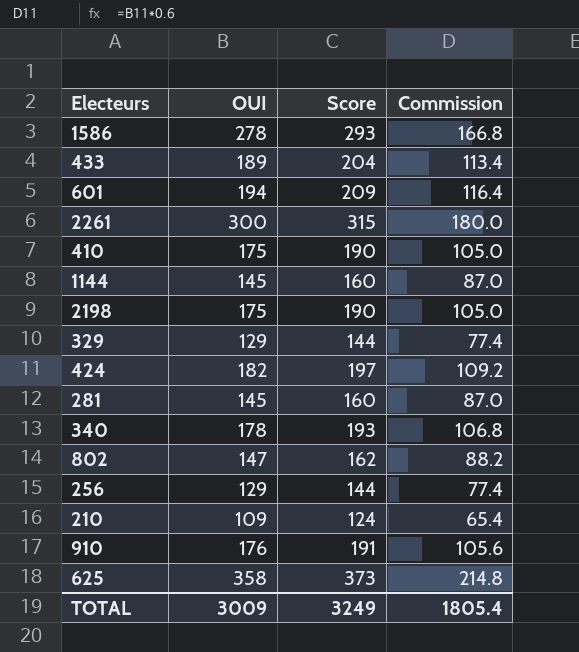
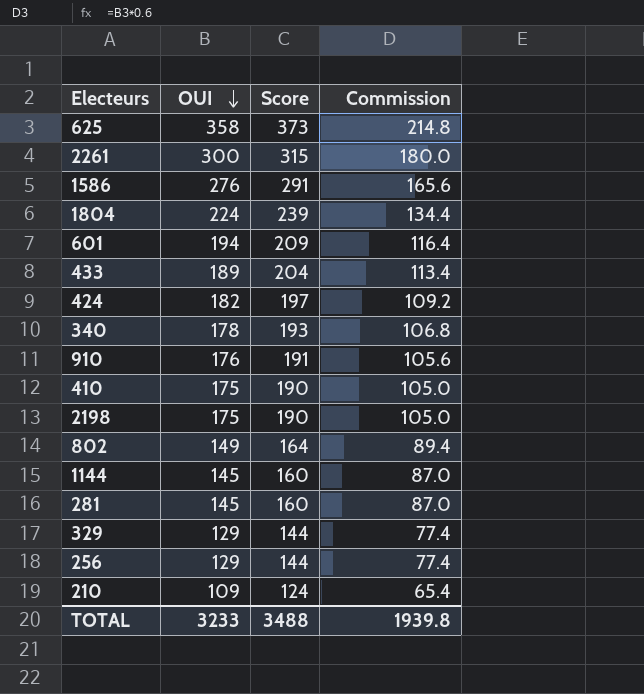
row order: none -> OUI descending
1586 | OUI: 278 -> 276
1586 | Score: 293 -> 291
1586 | Commission: 166.8 -> 165.6
row 1804: none -> 224 | 239 | 134.4
802 | OUI: 147 -> 149
802 | Score: 162 -> 164
802 | Commission: 88.2 -> 89.4
TOTAL | OUI: 3009 -> 3233
TOTAL | Score: 3249 -> 3488
TOTAL | Commission: 1805.4 -> 1939.8

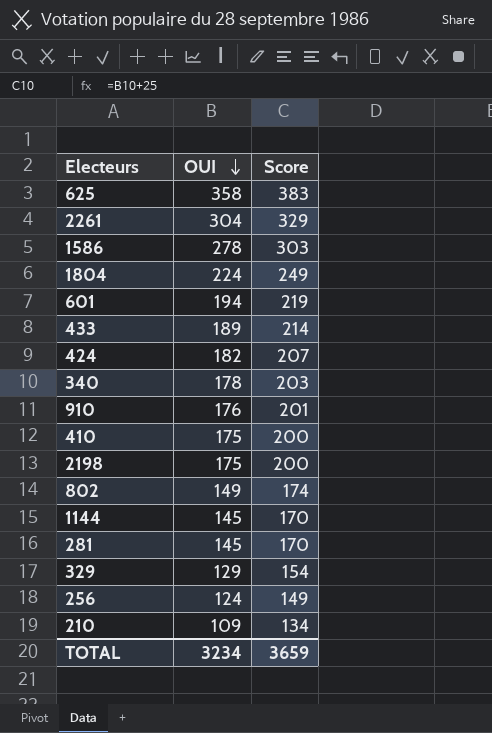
column Commission | formula: [OUI] * 0.6 -> none
column Score | formula: [OUI] + 15 -> [OUI] + 25
2261 | OUI: 300 -> 304
1586 | OUI: 276 -> 278
256 | OUI: 129 -> 124
TOTAL | OUI: 3233 -> 3234
TOTAL | Score: 3488 -> 3659

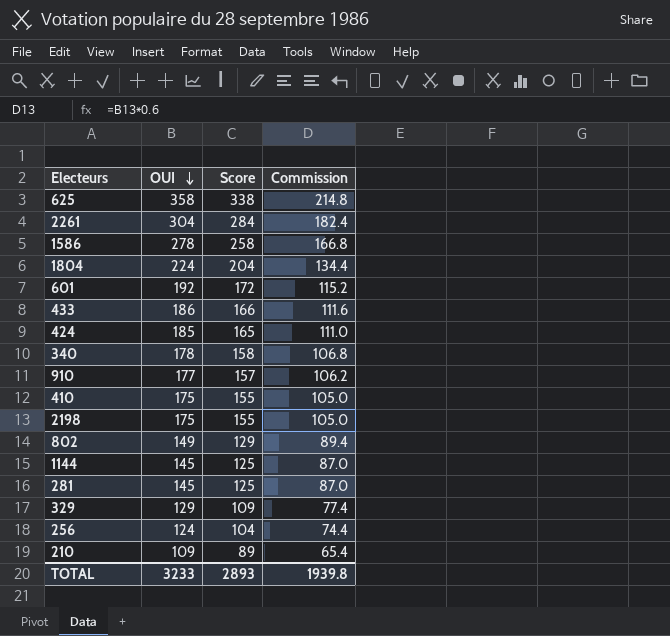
column Score | formula: [OUI] + 25 -> [OUI] - 20
column Commission | formula: none -> [OUI] * 0.6
601 | OUI: 194 -> 192
433 | OUI: 189 -> 186
424 | OUI: 182 -> 185
910 | OUI: 176 -> 177
TOTAL | OUI: 3234 -> 3233
TOTAL | Score: 3659 -> 2893

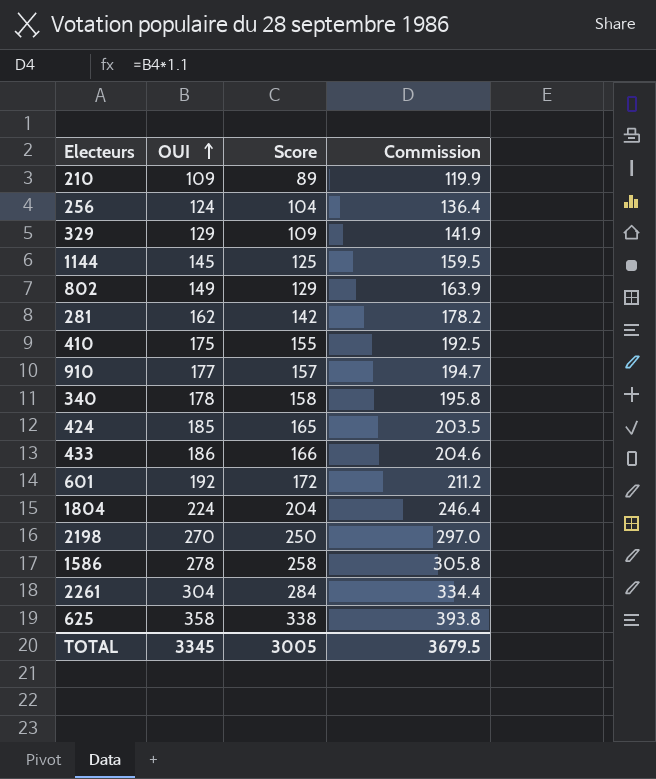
row order: OUI descending -> OUI ascending
column Commission | formula: [OUI] * 0.6 -> [OUI] * 1.1
281 | OUI: 145 -> 162
281 | Score: 125 -> 142
2198 | OUI: 175 -> 270
2198 | Score: 155 -> 250
TOTAL | OUI: 3233 -> 3345
TOTAL | Score: 2893 -> 3005
TOTAL | Commission: 1939.8 -> 3679.5

